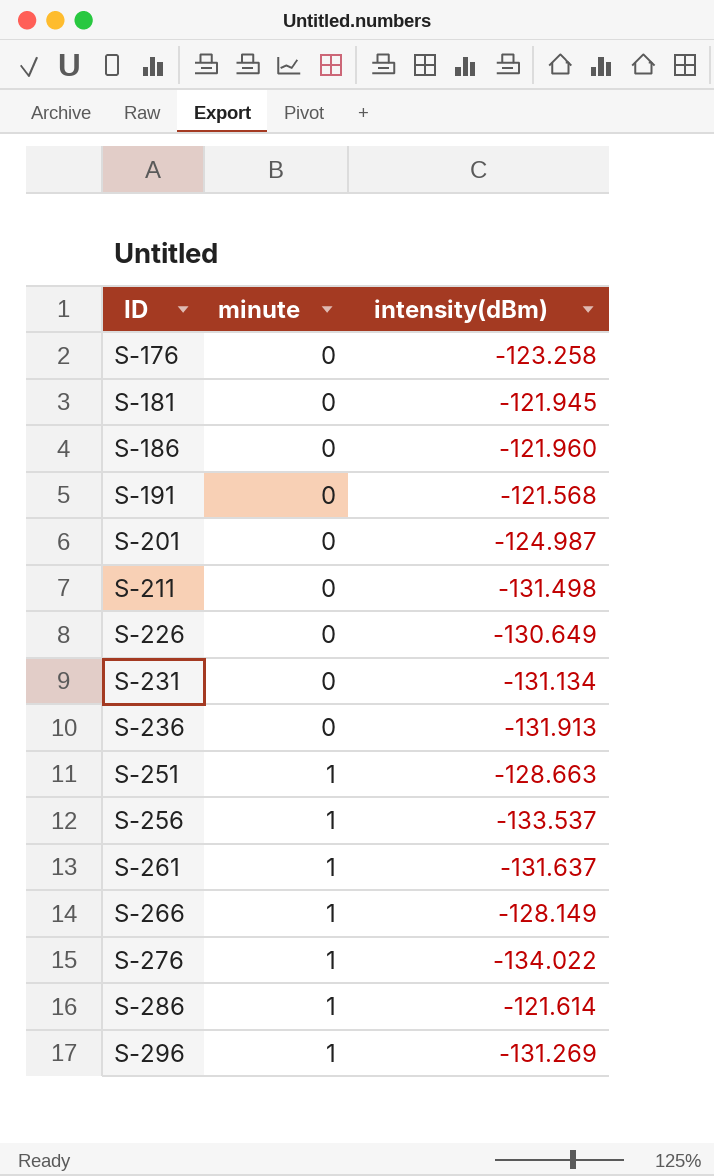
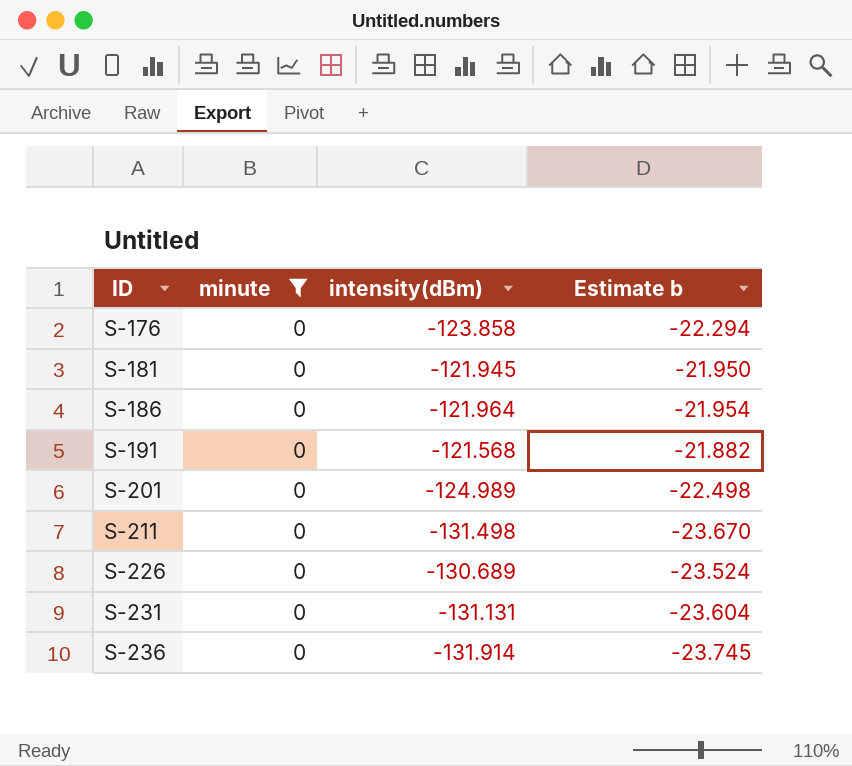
filter: none -> minute = 0
column Estimate b | formula: none -> [intensity(dBm)] * 0.18
S-176 | intensity(dBm): -123.258 -> -123.858
S-186 | intensity(dBm): -121.960 -> -121.964
S-201 | intensity(dBm): -124.987 -> -124.989
S-226 | intensity(dBm): -130.649 -> -130.689
S-231 | intensity(dBm): -131.134 -> -131.131
S-236 | intensity(dBm): -131.913 -> -131.914

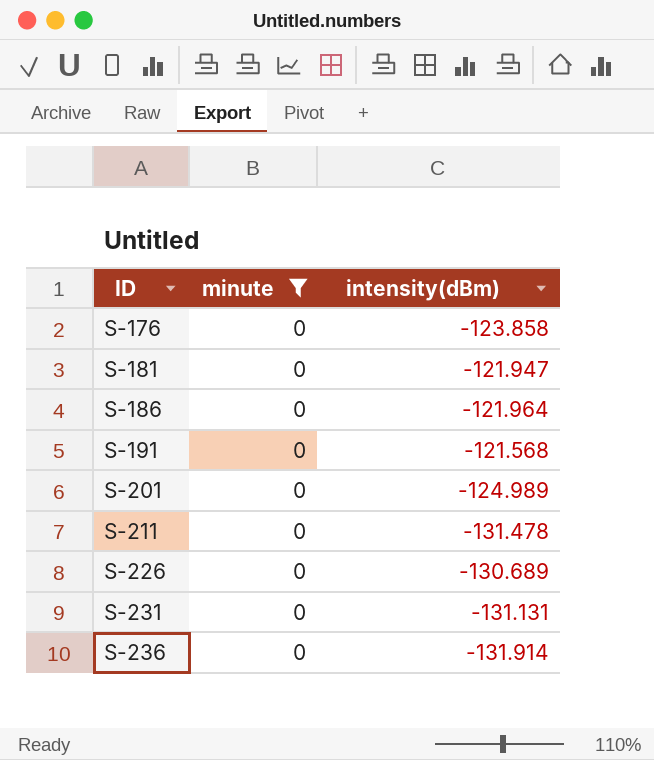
column Estimate b | formula: [intensity(dBm)] * 0.18 -> none
S-181 | intensity(dBm): -121.945 -> -121.947
S-211 | intensity(dBm): -131.498 -> -131.478

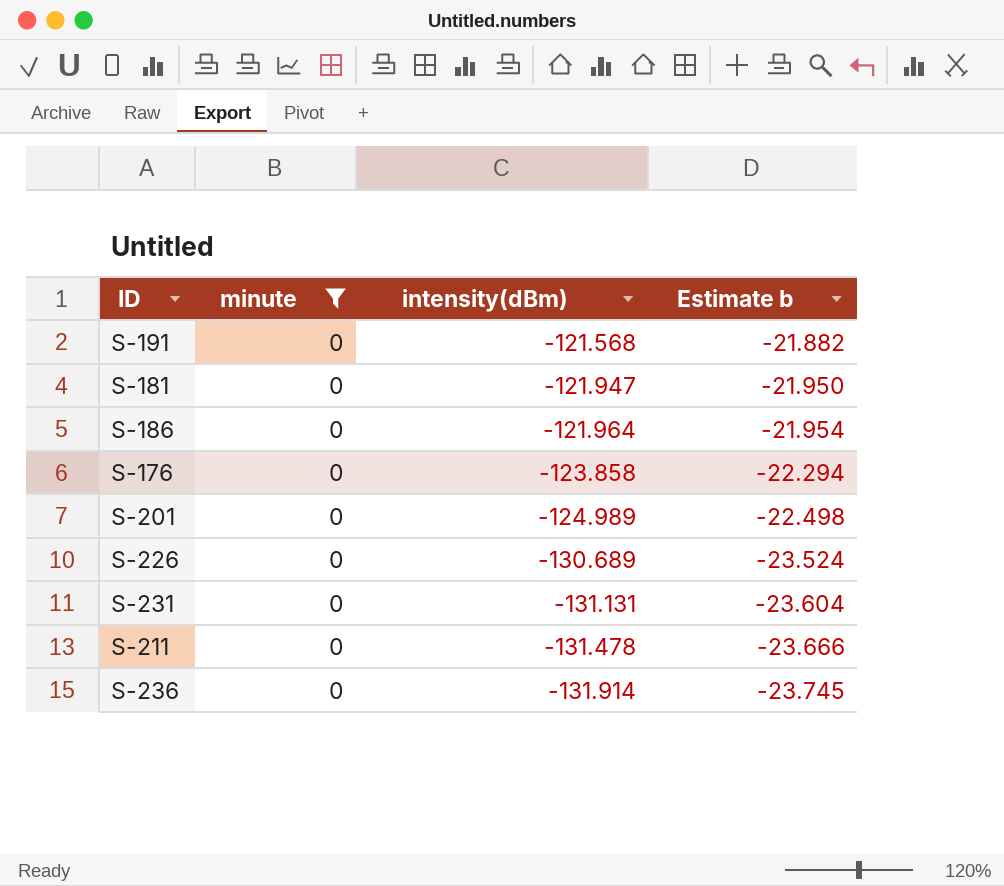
row order: ID ascending -> intensity(dBm) descending
column Estimate b | formula: none -> [intensity(dBm)] * 0.18

